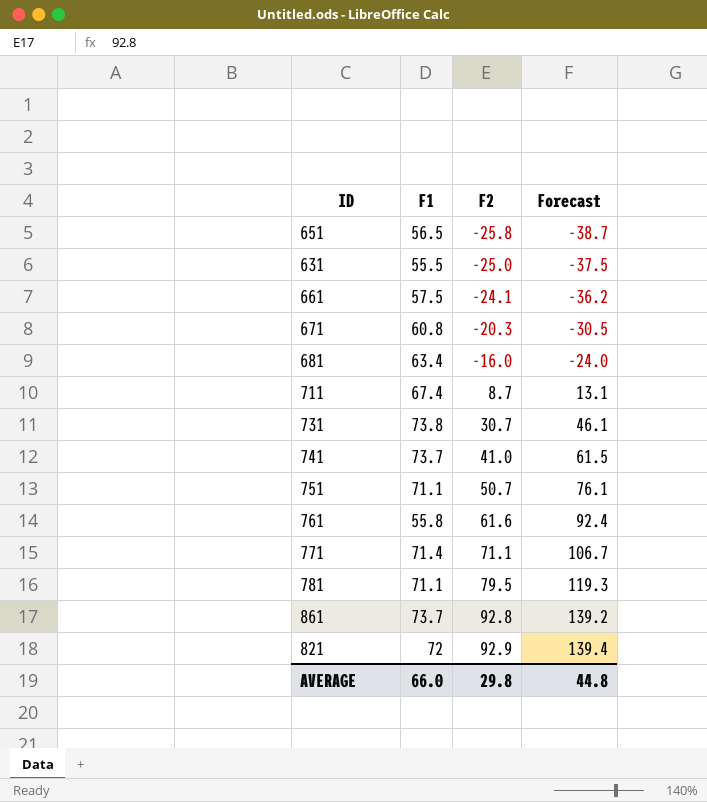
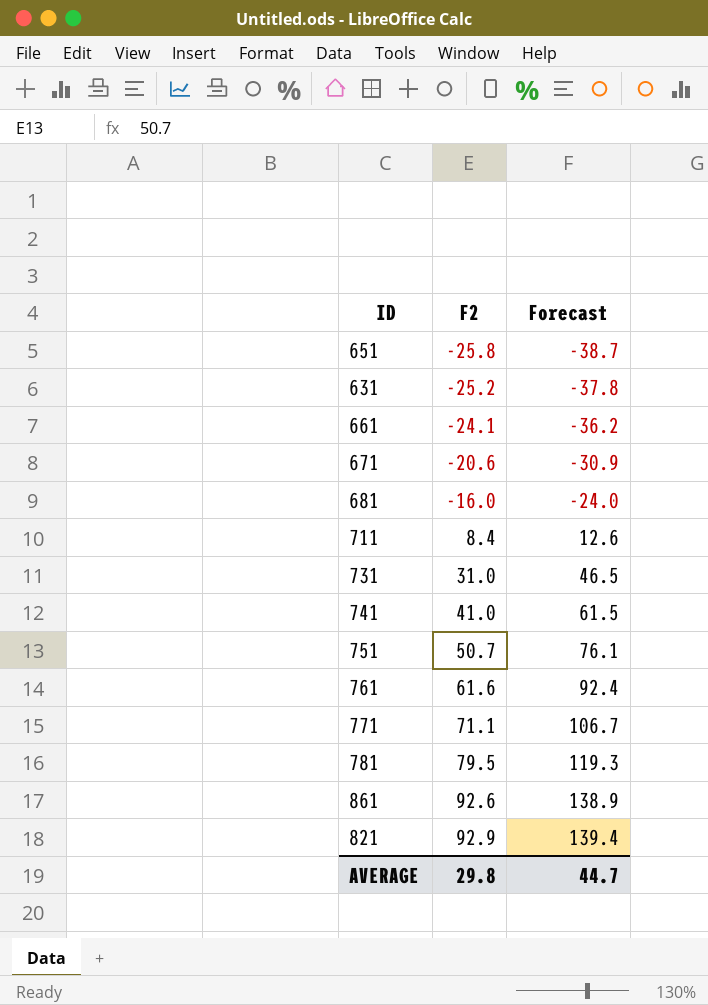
column F1 | position: 2 -> none
631 | F2: -25.0 -> -25.2
631 | Forecast: -37.5 -> -37.8
671 | F2: -20.3 -> -20.6
671 | Forecast: -30.5 -> -30.9
711 | F2: 8.7 -> 8.4
711 | Forecast: 13.1 -> 12.6
731 | F2: 30.7 -> 31.0
731 | Forecast: 46.1 -> 46.5
861 | F2: 92.8 -> 92.6
861 | Forecast: 139.2 -> 138.9
AVERAGE | Forecast: 44.8 -> 44.7

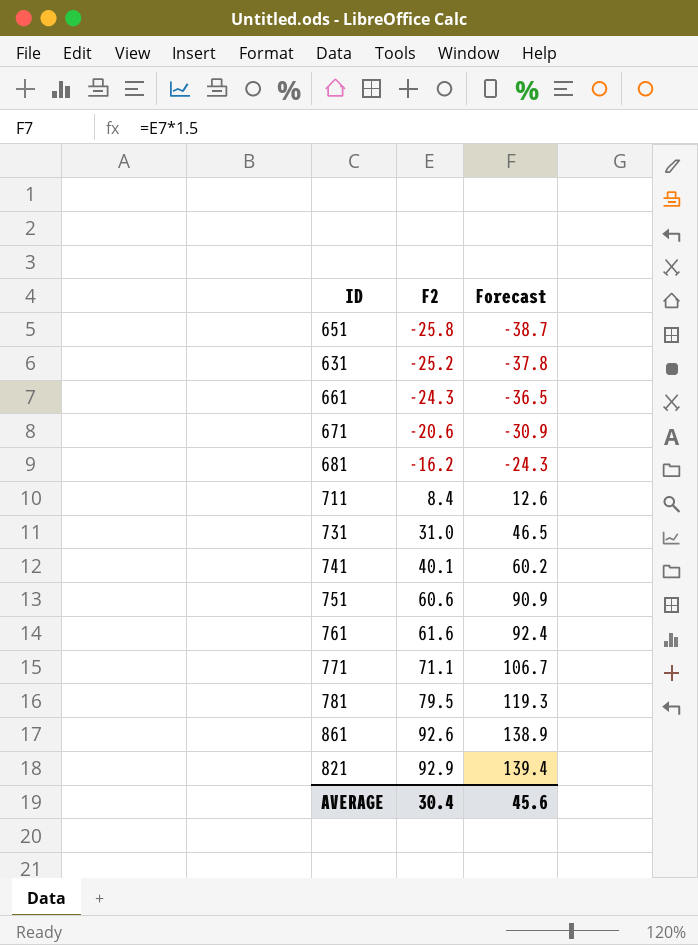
661 | F2: -24.1 -> -24.3
661 | Forecast: -36.2 -> -36.5
681 | F2: -16.0 -> -16.2
681 | Forecast: -24.0 -> -24.3
741 | F2: 41.0 -> 40.1
741 | Forecast: 61.5 -> 60.2
751 | F2: 50.7 -> 60.6
751 | Forecast: 76.1 -> 90.9
AVERAGE | F2: 29.8 -> 30.4
AVERAGE | Forecast: 44.7 -> 45.6

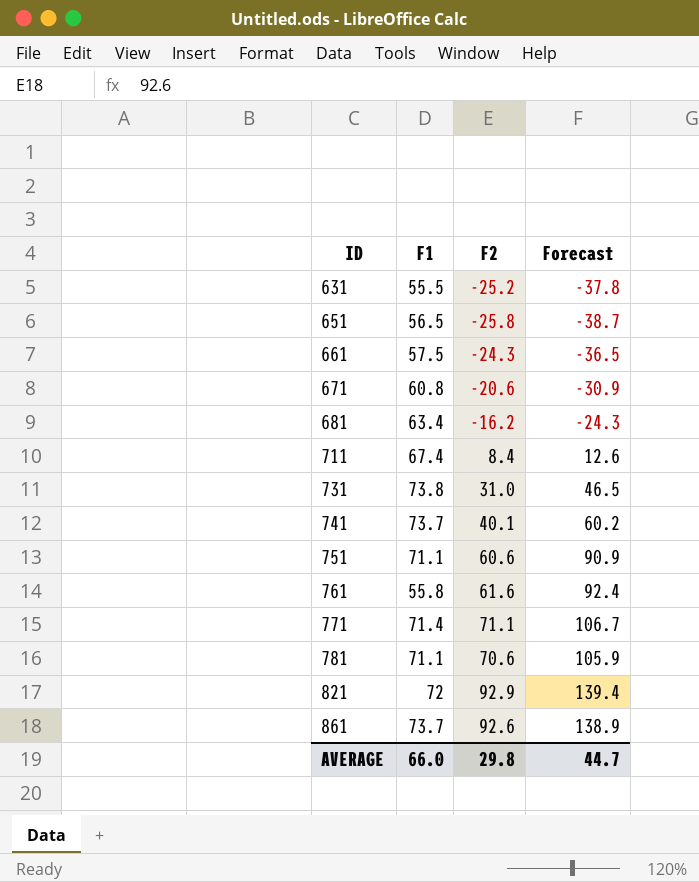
row order: F2 ascending -> ID ascending
column F1 | position: none -> 2
781 | F2: 79.5 -> 70.6
781 | Forecast: 119.3 -> 105.9
AVERAGE | F2: 30.4 -> 29.8
AVERAGE | Forecast: 45.6 -> 44.7

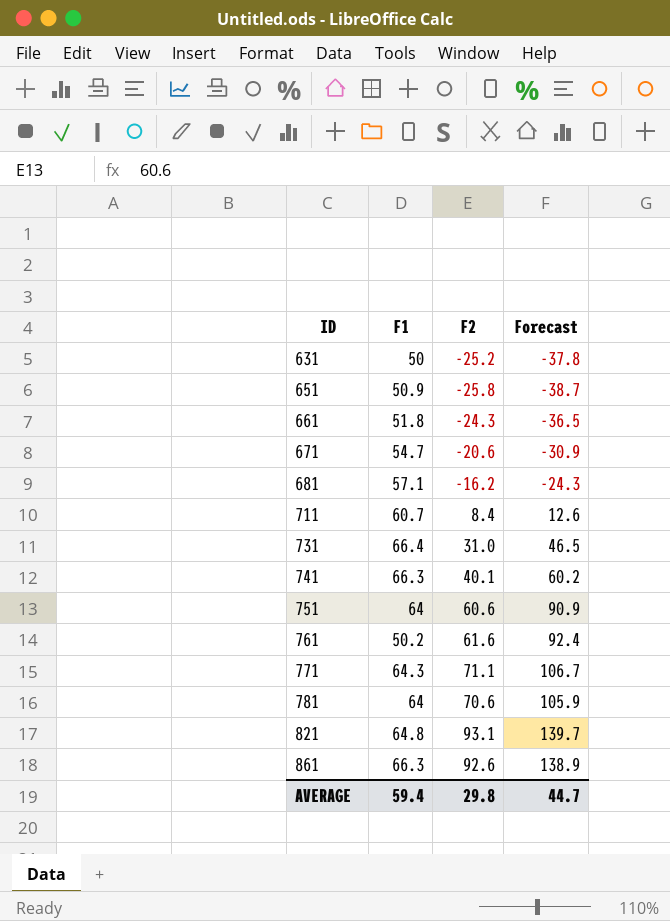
631 | F1: 55.5 -> 50
651 | F1: 56.5 -> 50.9
661 | F1: 57.5 -> 51.8
671 | F1: 60.8 -> 54.7
681 | F1: 63.4 -> 57.1
711 | F1: 67.4 -> 60.7
731 | F1: 73.8 -> 66.4
741 | F1: 73.7 -> 66.3
751 | F1: 71.1 -> 64
761 | F1: 55.8 -> 50.2
771 | F1: 71.4 -> 64.3
781 | F1: 71.1 -> 64
821 | F1: 72 -> 64.8
821 | F2: 92.9 -> 93.1
821 | Forecast: 139.4 -> 139.7
861 | F1: 73.7 -> 66.3
AVERAGE | F1: 66.0 -> 59.4

